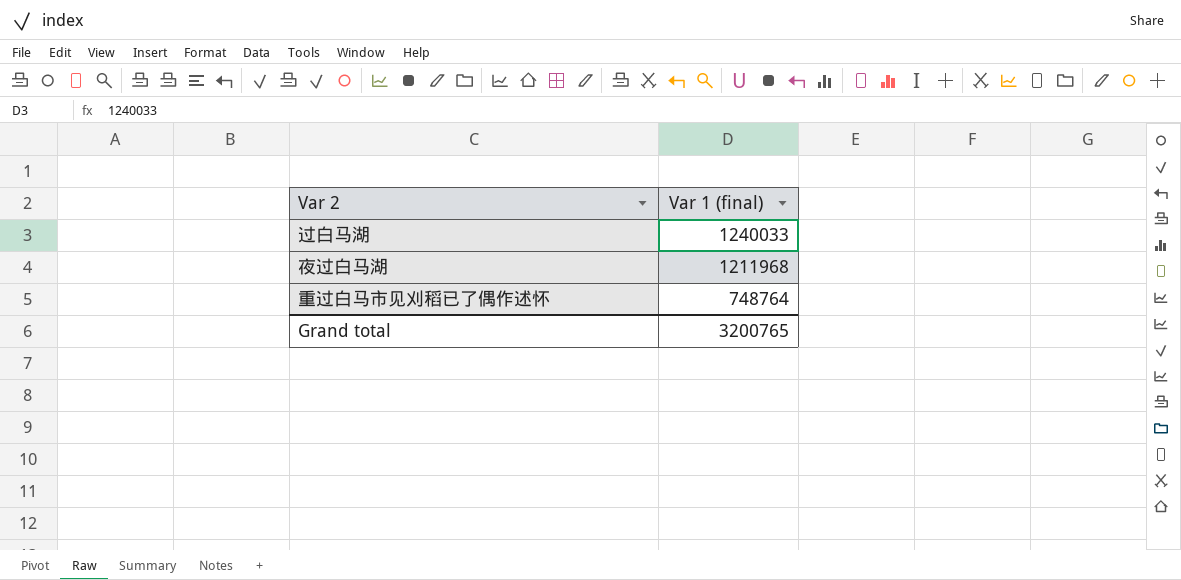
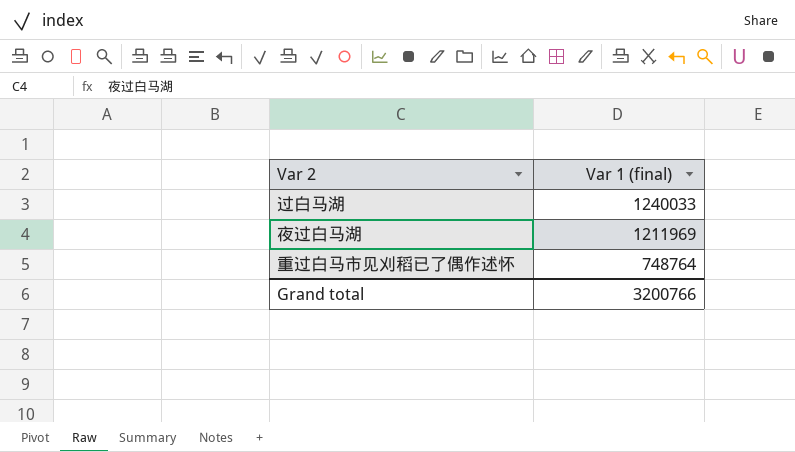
夜过白马湖 | Var 1 (final): 1211968 -> 1211969
Grand total | Var 1 (final): 3200765 -> 3200766

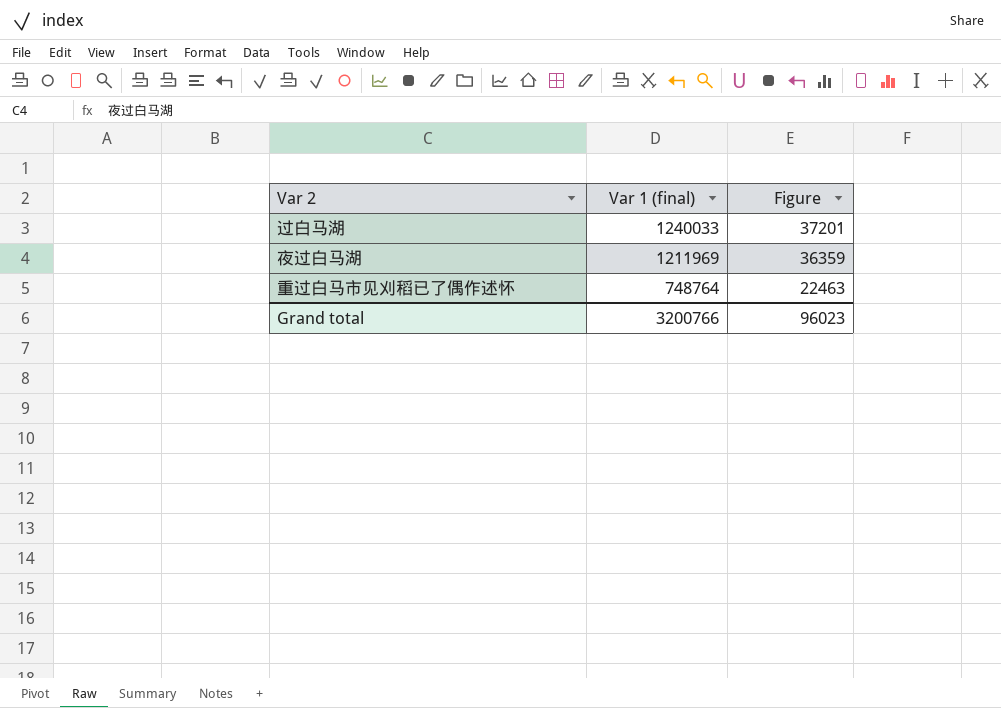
column Figure | formula: none -> [Var 1 (final)] * 0.03

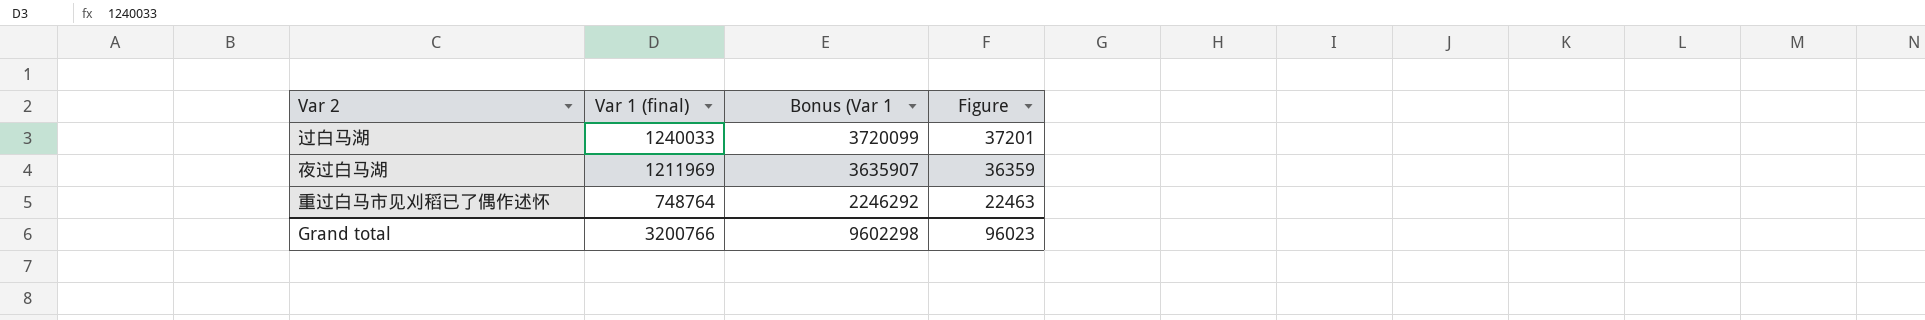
column Bonus (Var 1 | formula: none -> [Var 1 (final)] * 3

